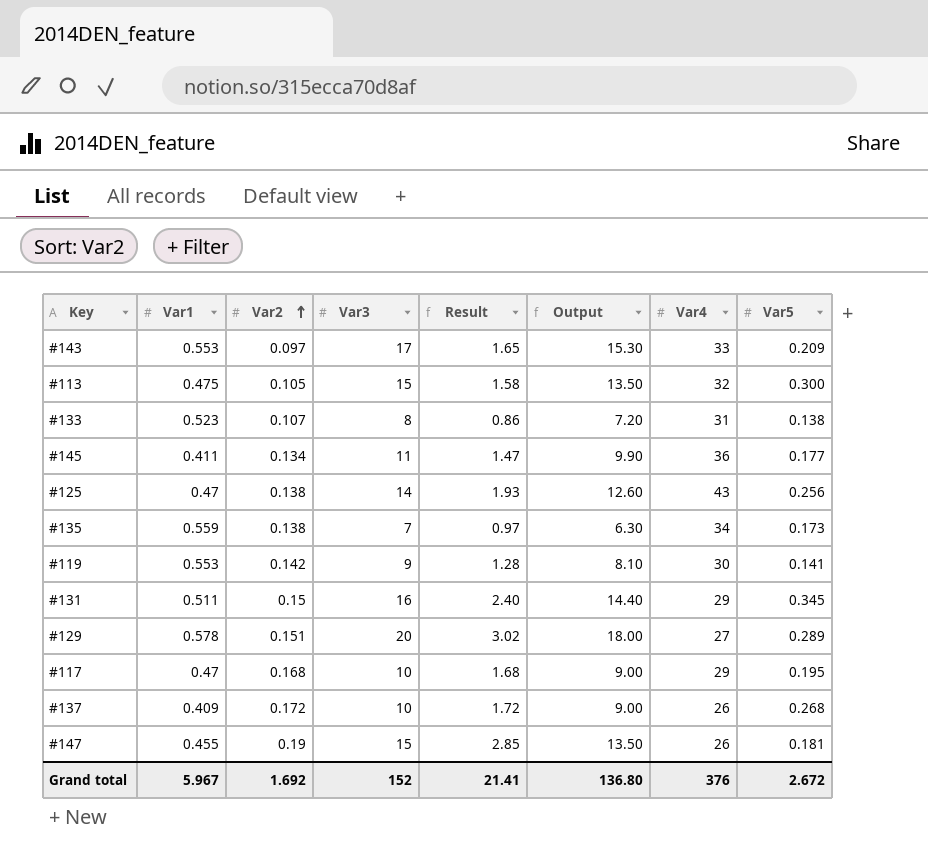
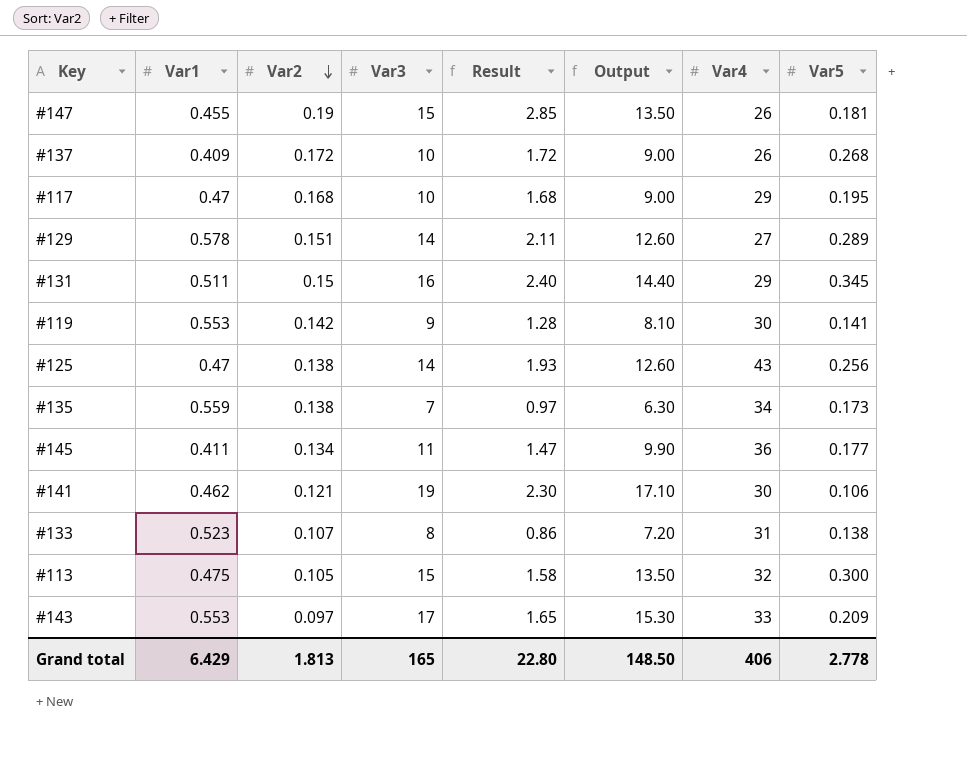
row order: Var2 ascending -> Var2 descending
#129 | Var3: 20 -> 14
#129 | Result: 3.02 -> 2.11
#129 | Output: 18.00 -> 12.60
row #141: none -> 0.462 | 0.121 | 19 | 2.30 | 17.10 | 30 | 0.106
Grand total | Var1: 5.967 -> 6.429
Grand total | Var2: 1.692 -> 1.813
Grand total | Var3: 152 -> 165
Grand total | Result: 21.41 -> 22.80
Grand total | Output: 136.80 -> 148.50
Grand total | Var4: 376 -> 406
Grand total | Var5: 2.672 -> 2.778

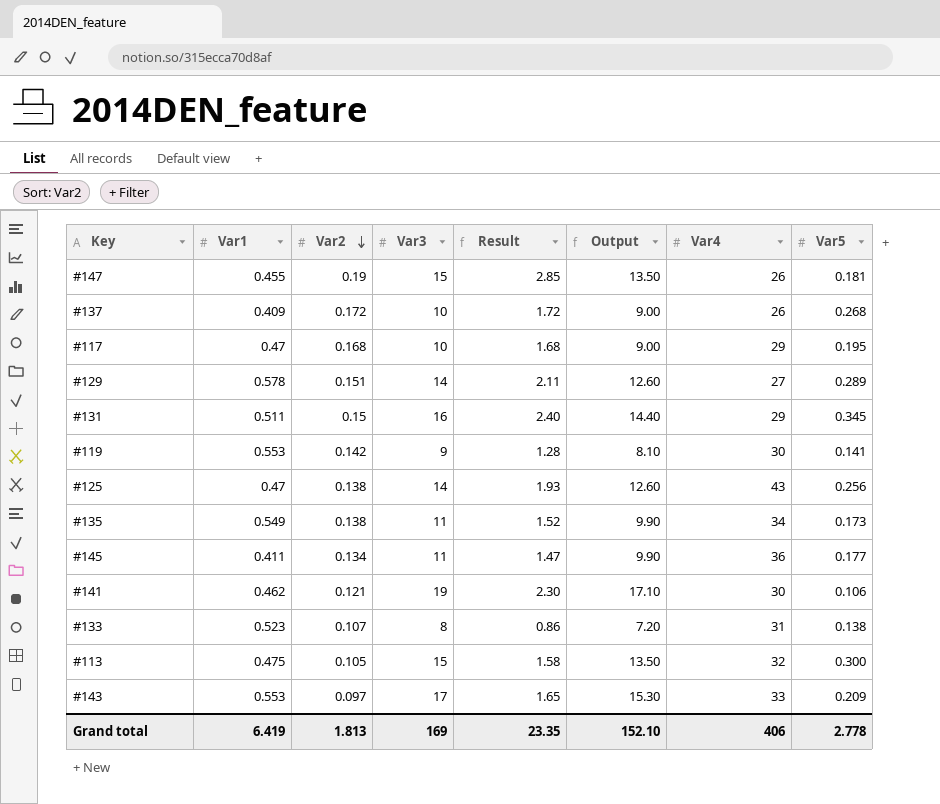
#135 | Var1: 0.559 -> 0.549
#135 | Var3: 7 -> 11
#135 | Result: 0.97 -> 1.52
#135 | Output: 6.30 -> 9.90
Grand total | Var1: 6.429 -> 6.419
Grand total | Var3: 165 -> 169
Grand total | Result: 22.80 -> 23.35
Grand total | Output: 148.50 -> 152.10

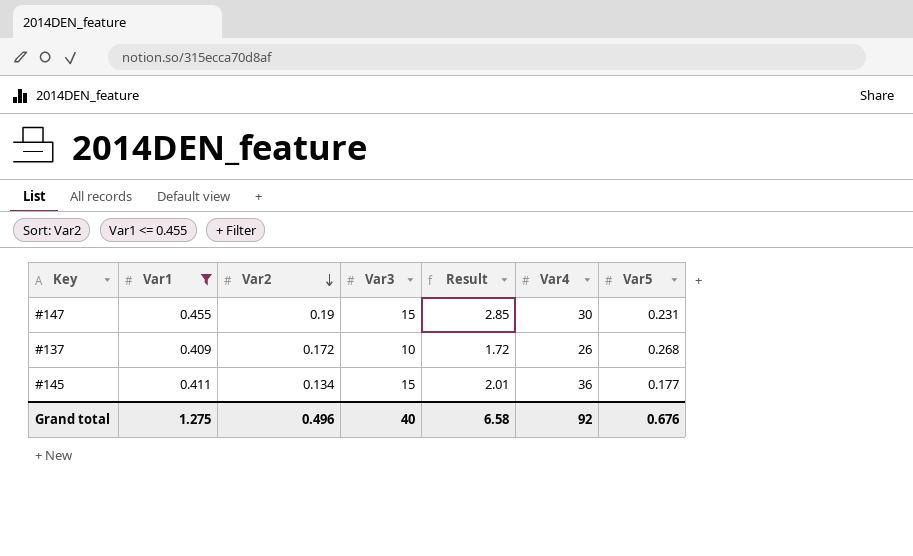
filter: none -> Var1 <= 0.455
column Output | formula: [Var3] * 0.9 -> none
#147 | Var4: 26 -> 30
#147 | Var5: 0.181 -> 0.231
#145 | Var3: 11 -> 15
#145 | Result: 1.47 -> 2.01
Grand total | Var1: 6.419 -> 1.275
Grand total | Var2: 1.813 -> 0.496
Grand total | Var3: 169 -> 40
Grand total | Result: 23.35 -> 6.58
Grand total | Var4: 406 -> 92
Grand total | Var5: 2.778 -> 0.676

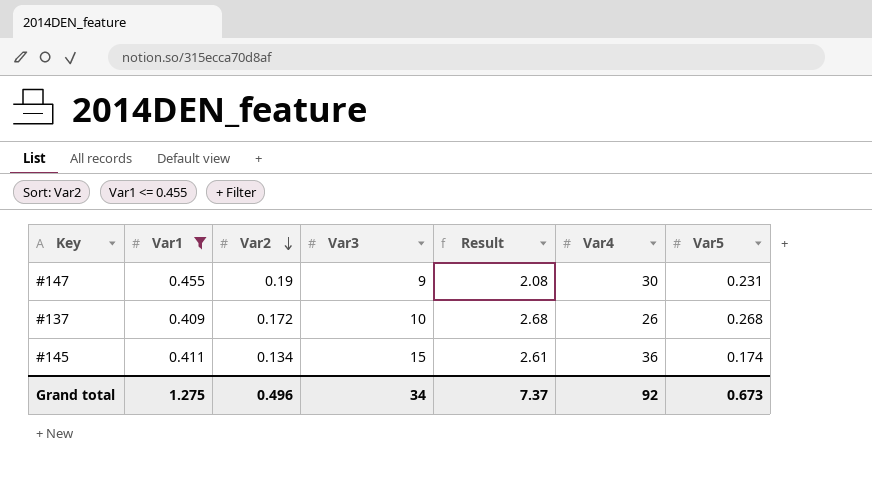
column Result | formula: [Var2] * [Var3] -> [Var3] * [Var5]
#147 | Var3: 15 -> 9
#145 | Var5: 0.177 -> 0.174
Grand total | Var3: 40 -> 34
Grand total | Result: 6.58 -> 7.37
Grand total | Var5: 0.676 -> 0.673

